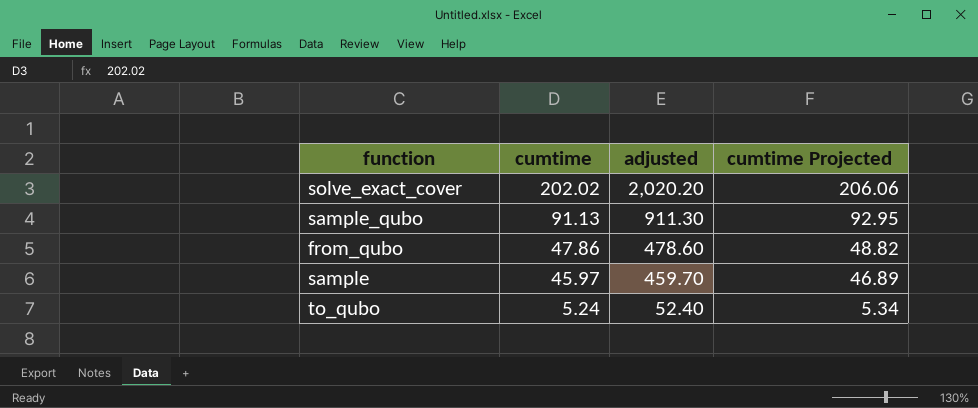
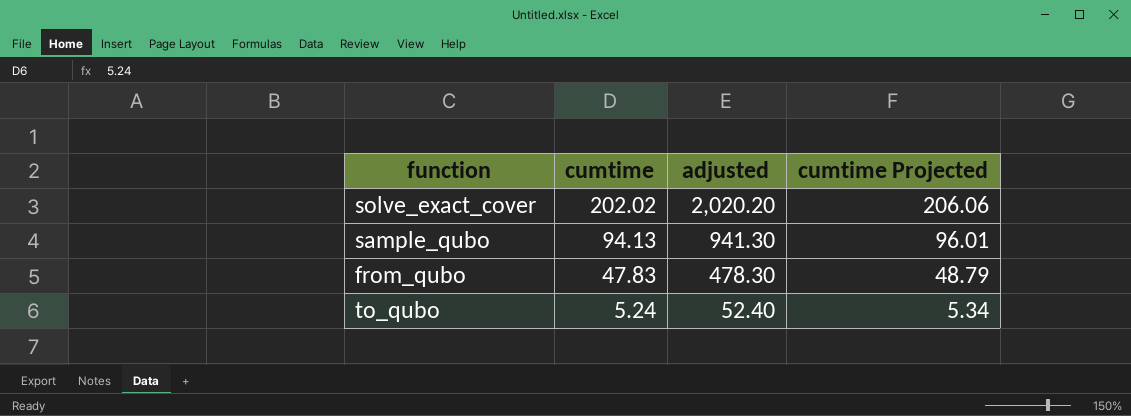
row sample: 45.97 | 459.70 | 46.89 -> none
sample_qubo | cumtime: 91.13 -> 94.13
sample_qubo | adjusted: 911.30 -> 941.30
sample_qubo | cumtime Projected: 92.95 -> 96.01
from_qubo | cumtime: 47.86 -> 47.83
from_qubo | adjusted: 478.60 -> 478.30
from_qubo | cumtime Projected: 48.82 -> 48.79

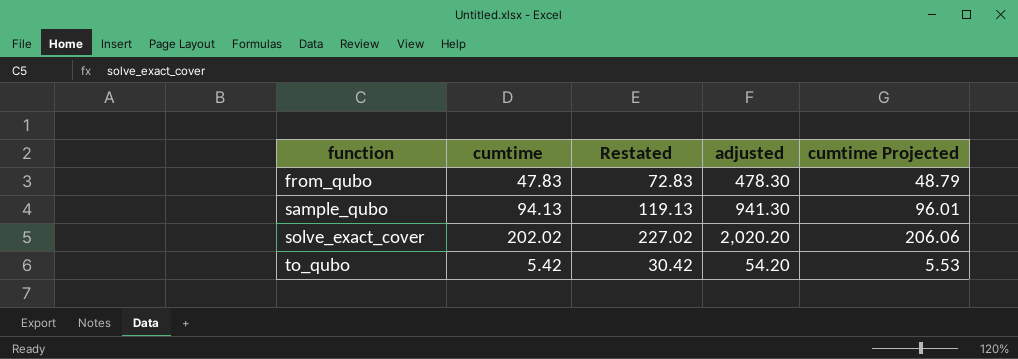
row order: cumtime descending -> function ascending
column Restated | formula: none -> [cumtime] + 25
to_qubo | cumtime: 5.24 -> 5.42
to_qubo | adjusted: 52.40 -> 54.20
to_qubo | cumtime Projected: 5.34 -> 5.53

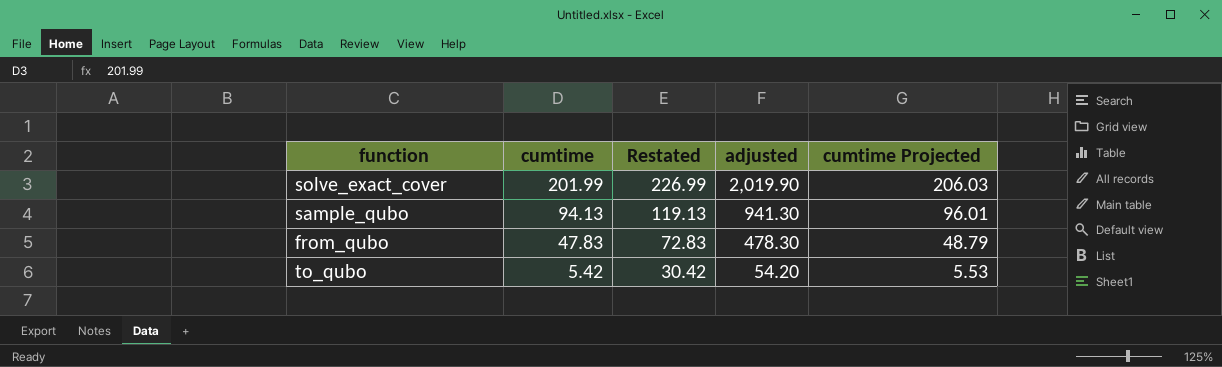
row order: function ascending -> cumtime descending
solve_exact_cover | cumtime: 202.02 -> 201.99
solve_exact_cover | Restated: 227.02 -> 226.99
solve_exact_cover | adjusted: 2,020.20 -> 2,019.90
solve_exact_cover | cumtime Projected: 206.06 -> 206.03

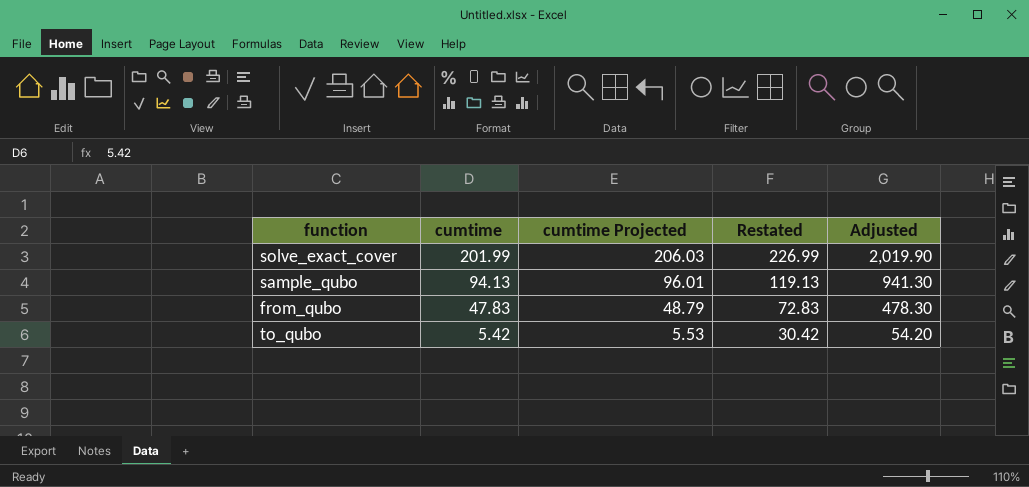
column cumtime Projected | position: 5 -> 3
column name: adjusted -> Adjusted

